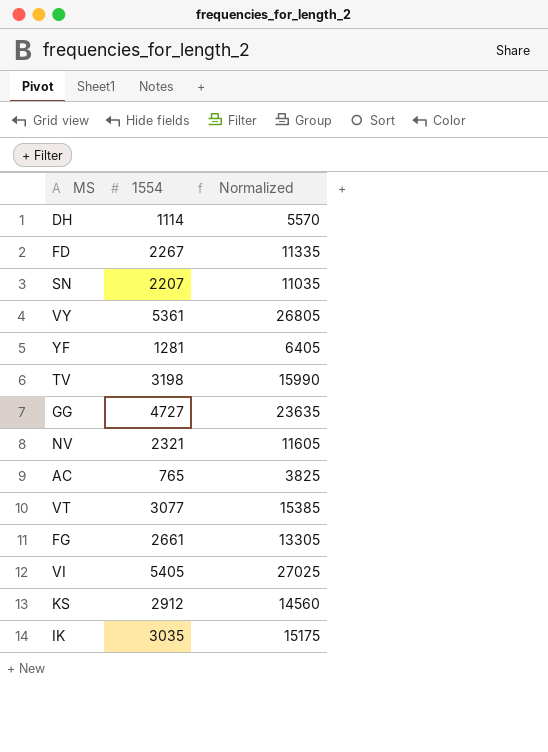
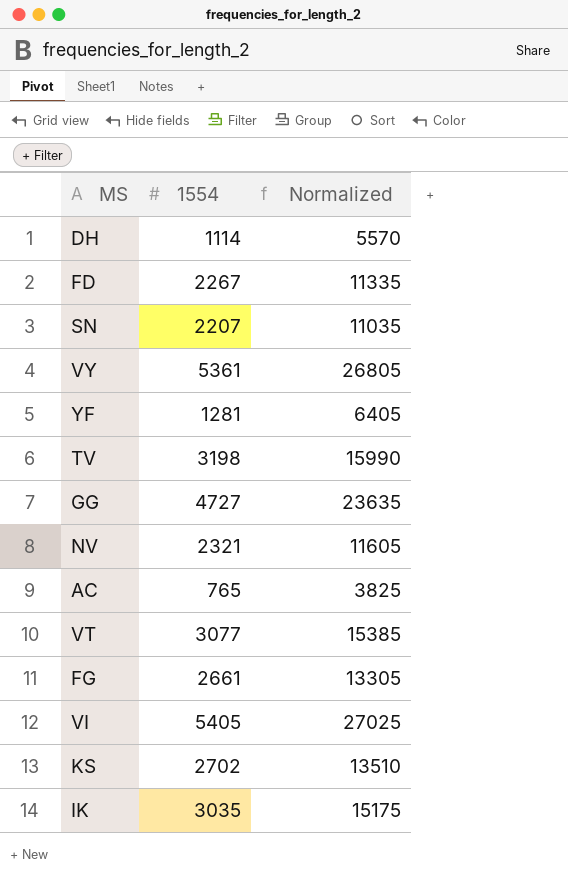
KS | 1554: 2912 -> 2702
KS | Normalized: 14560 -> 13510

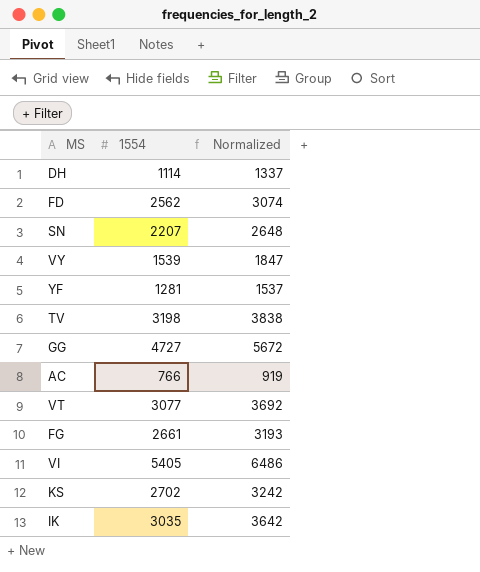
column Normalized | formula: [1554] * 5 -> [1554] * 1.2
row NV: 2321 | 11605 -> none
FD | 1554: 2267 -> 2562
VY | 1554: 5361 -> 1539
AC | 1554: 765 -> 766

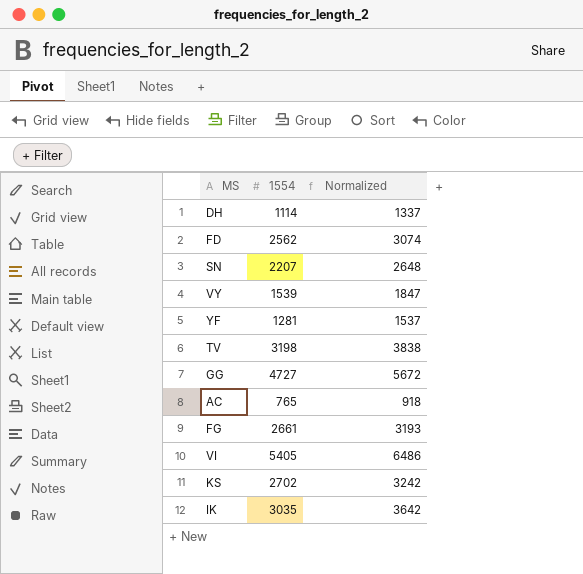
row VT: 3077 | 3692 -> none
AC | 1554: 766 -> 765
AC | Normalized: 919 -> 918

